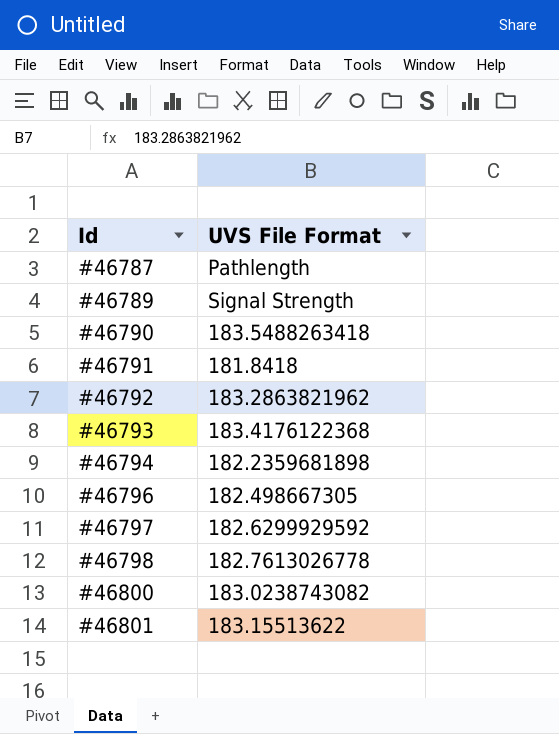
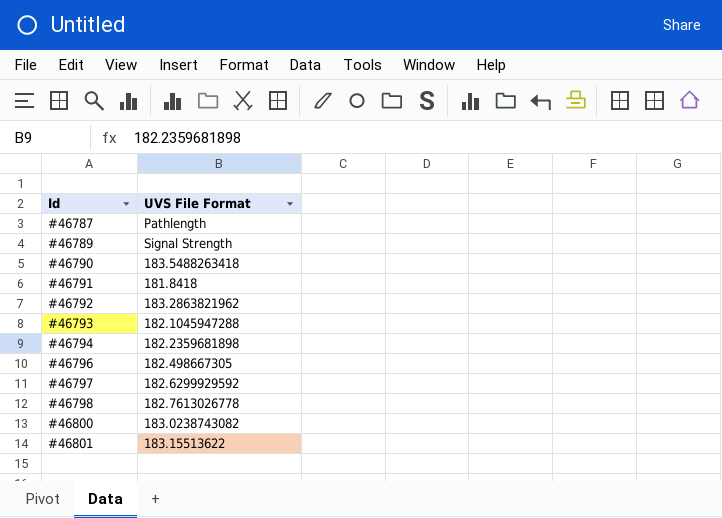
#46793 | UVS File Format: 183.4176122368 -> 182.1045947288

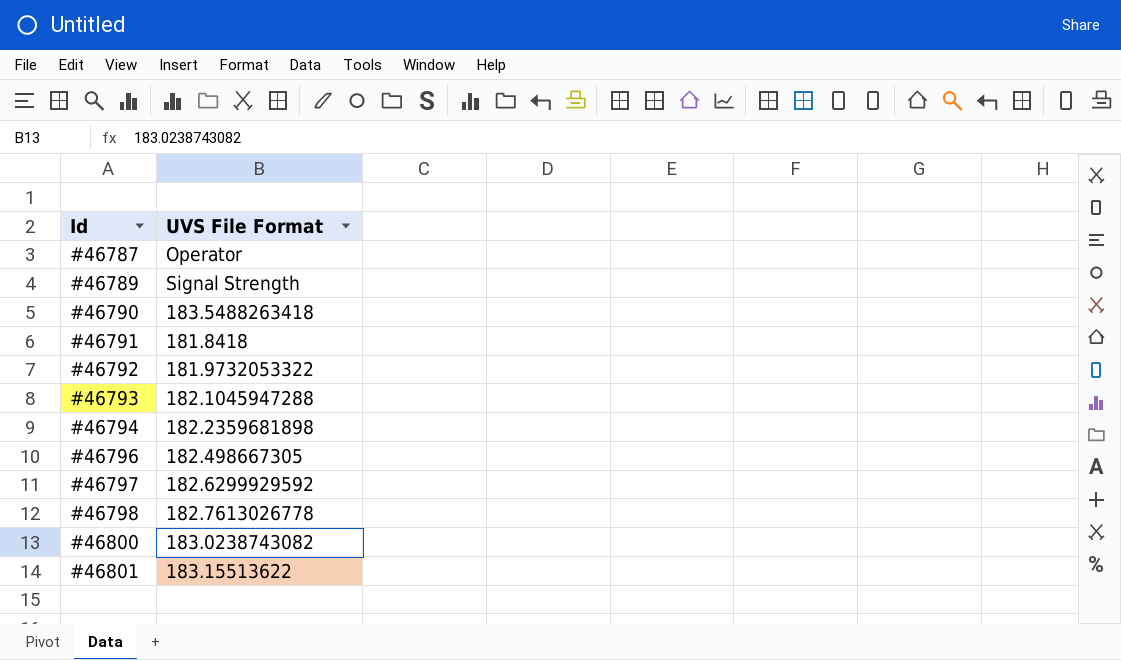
#46787 | UVS File Format: Pathlength -> Operator
#46792 | UVS File Format: 183.2863821962 -> 181.9732053322

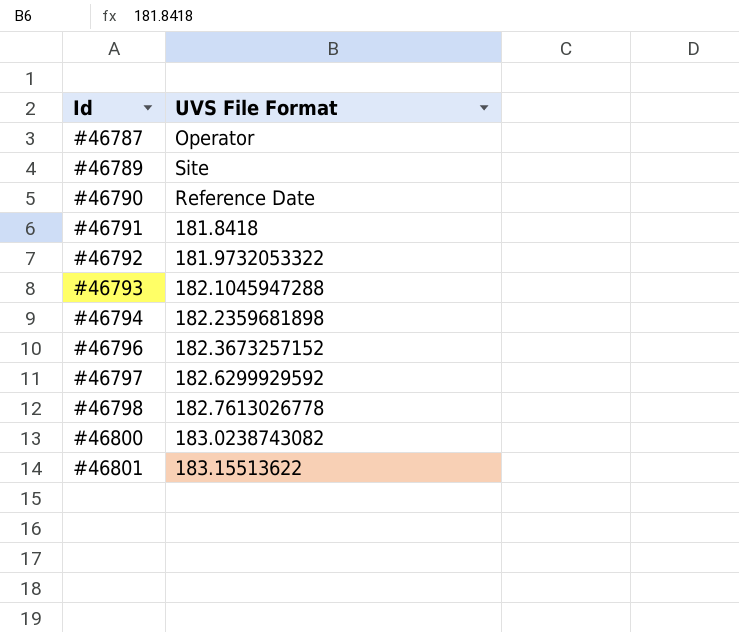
#46789 | UVS File Format: Signal Strength -> Site
#46790 | UVS File Format: 183.5488263418 -> Reference Date
#46796 | UVS File Format: 182.498667305 -> 182.3673257152

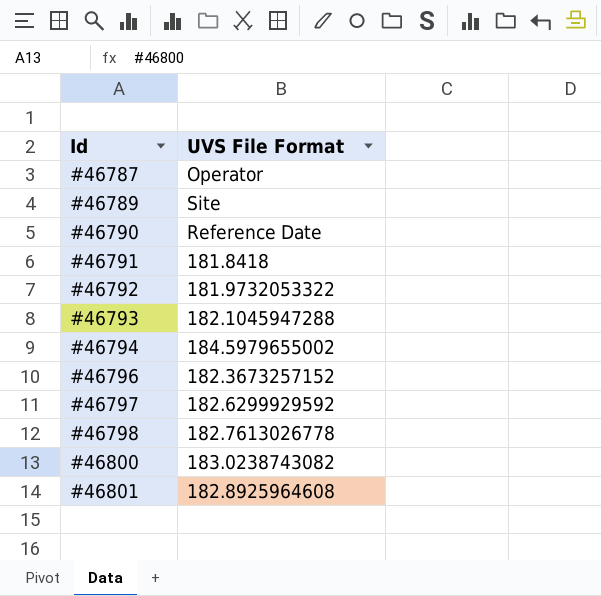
#46794 | UVS File Format: 182.2359681898 -> 184.5979655002
#46801 | UVS File Format: 183.15513622 -> 182.8925964608

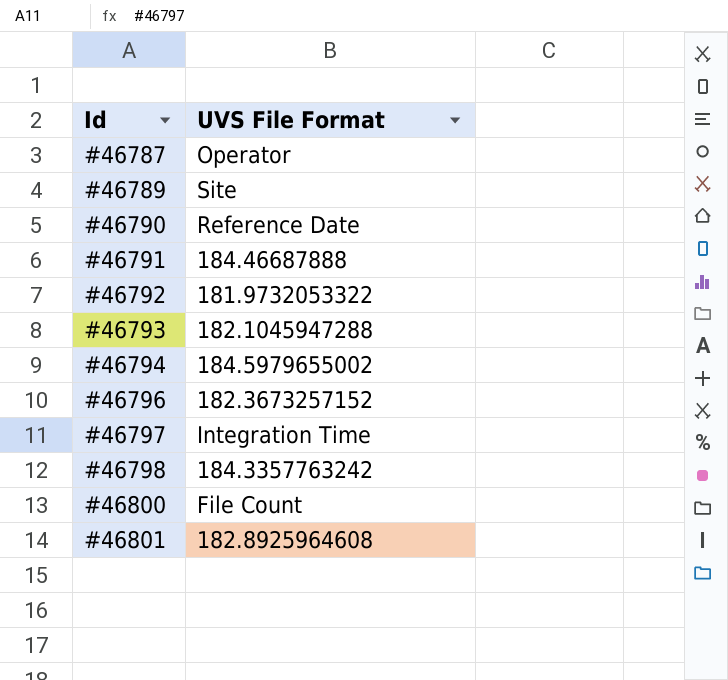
#46791 | UVS File Format: 181.8418 -> 184.46687888
#46797 | UVS File Format: 182.6299929592 -> Integration Time
#46798 | UVS File Format: 182.7613026778 -> 184.3357763242
#46800 | UVS File Format: 183.0238743082 -> File Count

